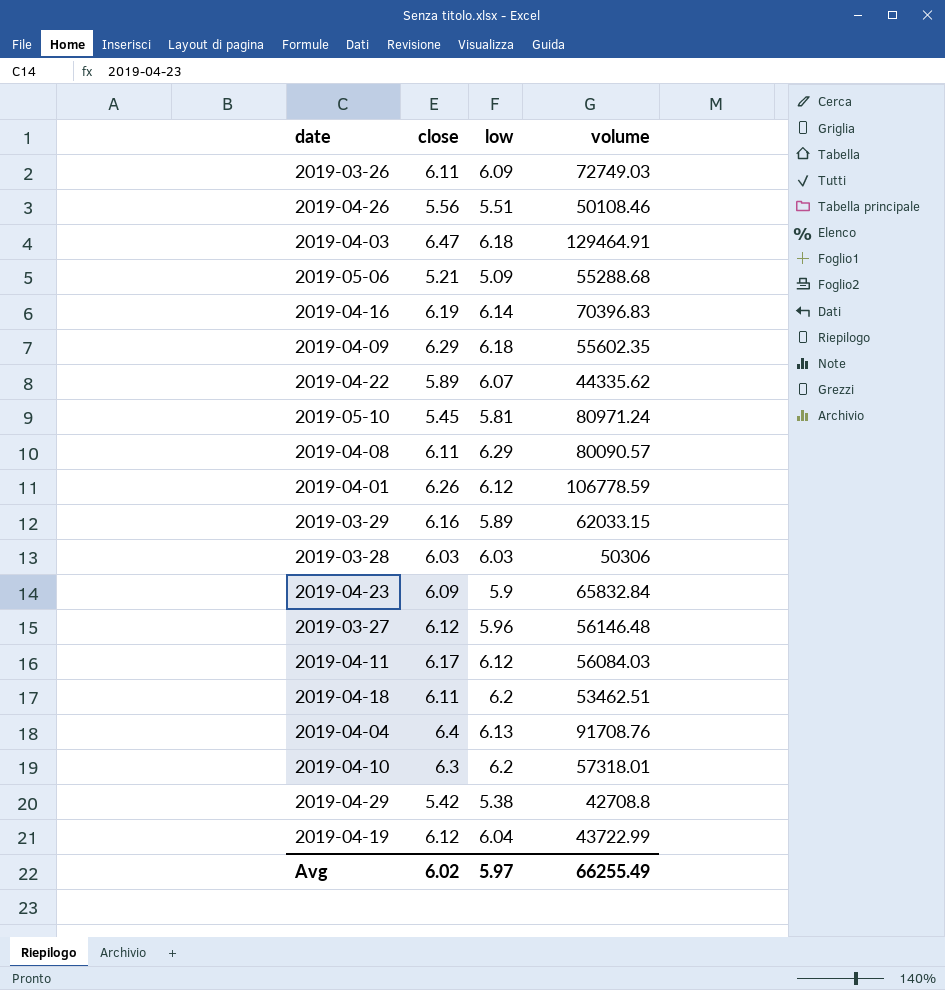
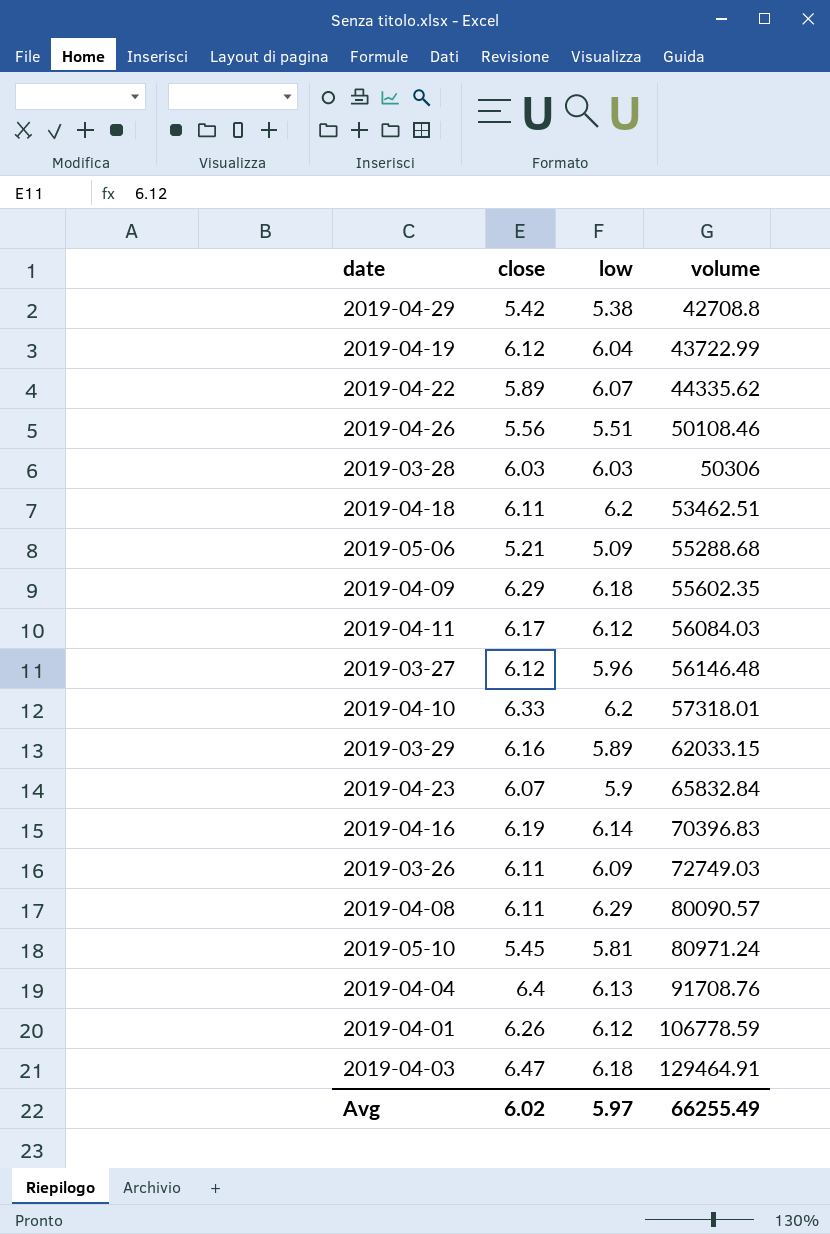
row order: none -> volume ascending
2019-04-10 | close: 6.3 -> 6.33
2019-04-23 | close: 6.09 -> 6.07

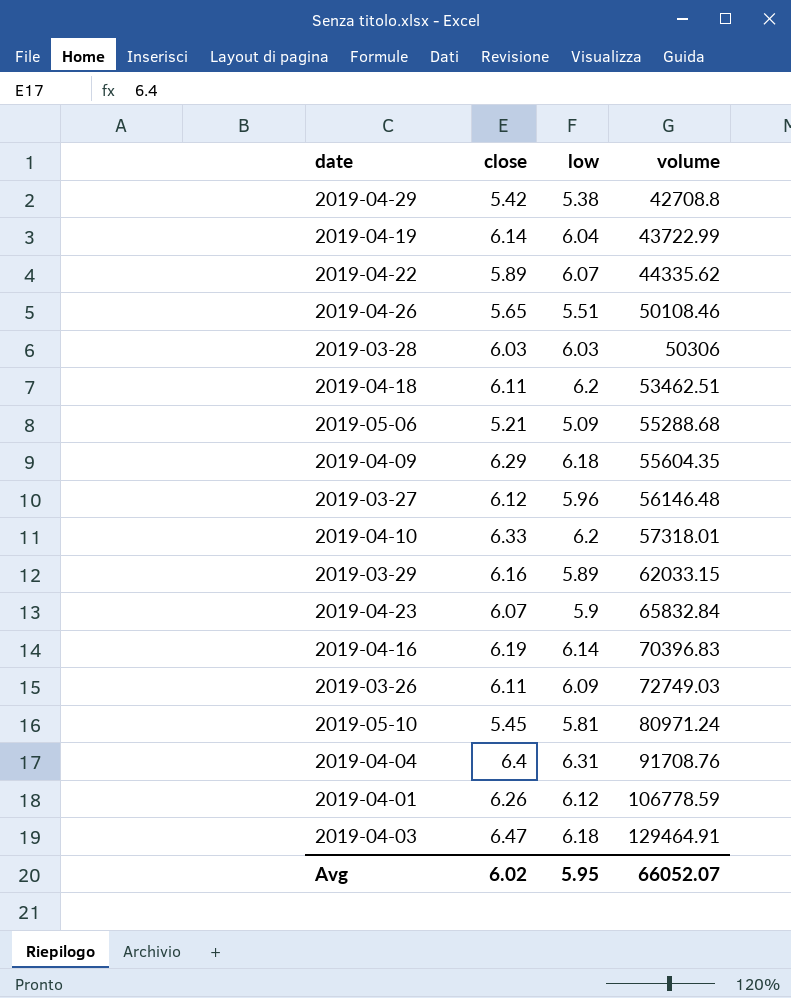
row 2019-04-11: 6.17 | 6.12 | 56084.03 -> none
row 2019-04-08: 6.11 | 6.29 | 80090.57 -> none
2019-04-19 | close: 6.12 -> 6.14
2019-04-26 | close: 5.56 -> 5.65
2019-04-09 | volume: 55602.35 -> 55604.35
2019-04-04 | low: 6.13 -> 6.31
Avg | low: 5.97 -> 5.95
Avg | volume: 66255.49 -> 66052.07

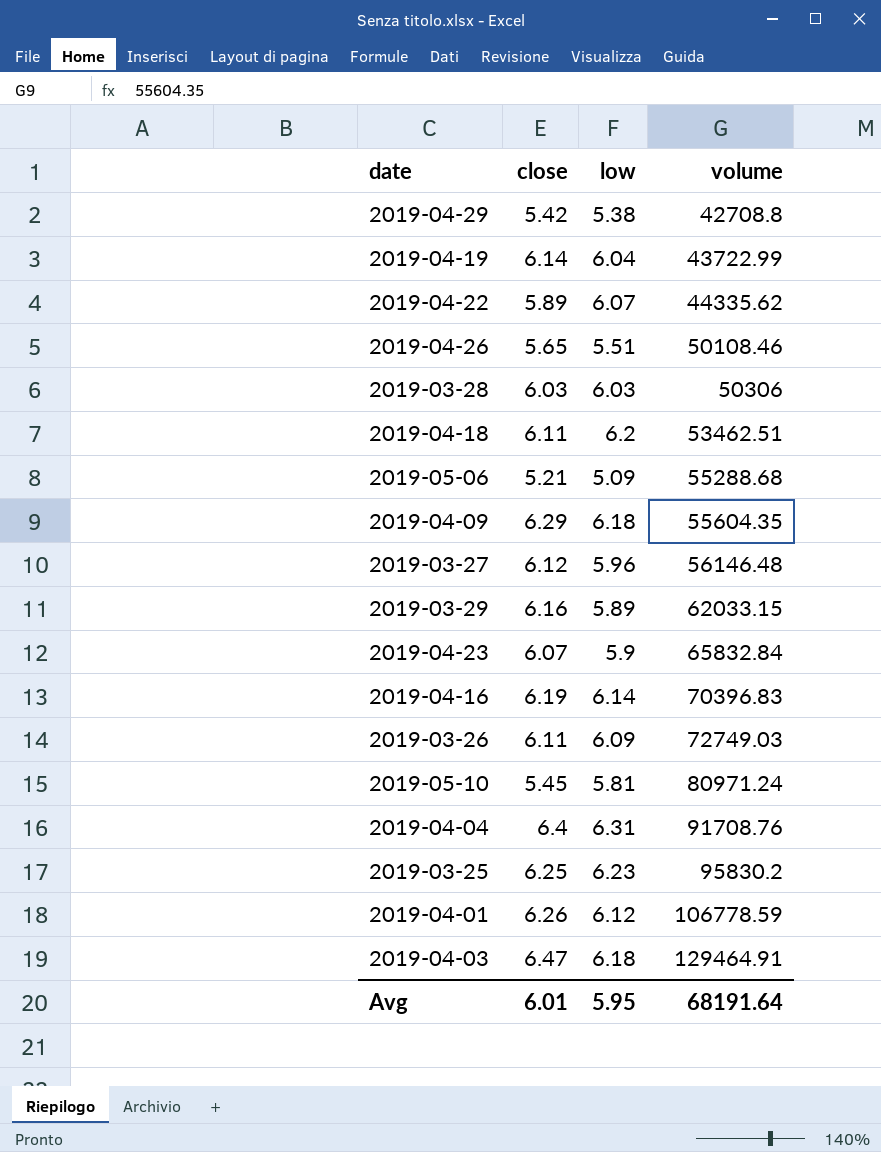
row 2019-04-10: 6.33 | 6.2 | 57318.01 -> none
row 2019-03-25: none -> 6.25 | 6.23 | 95830.2
Avg | close: 6.02 -> 6.01
Avg | volume: 66052.07 -> 68191.64

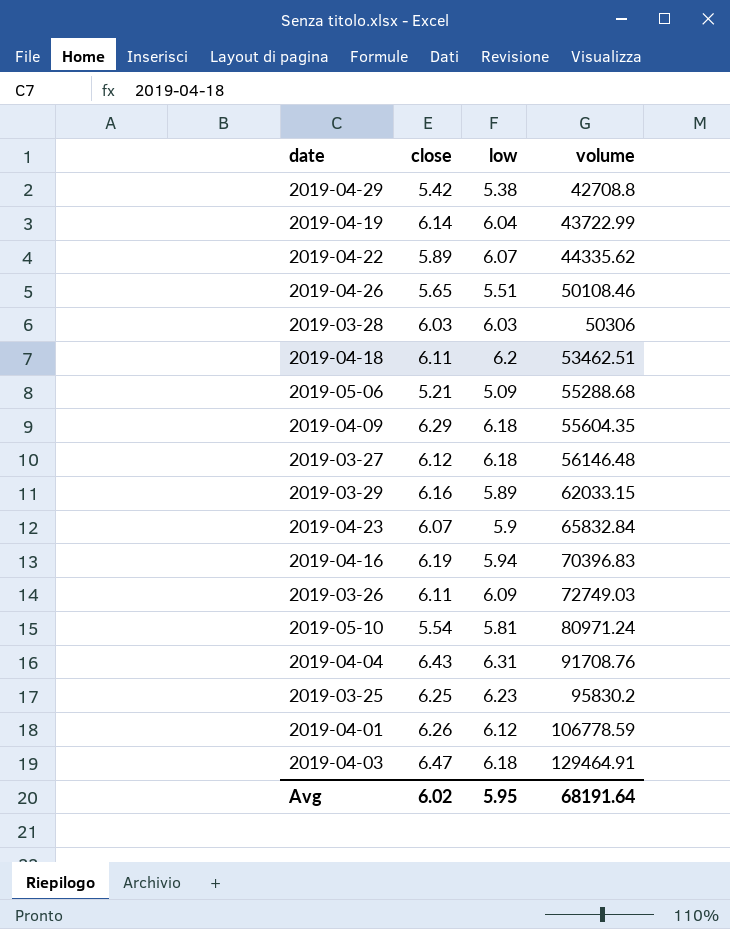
2019-03-27 | low: 5.96 -> 6.18
2019-04-16 | low: 6.14 -> 5.94
2019-05-10 | close: 5.45 -> 5.54
2019-04-04 | close: 6.4 -> 6.43
Avg | close: 6.01 -> 6.02

